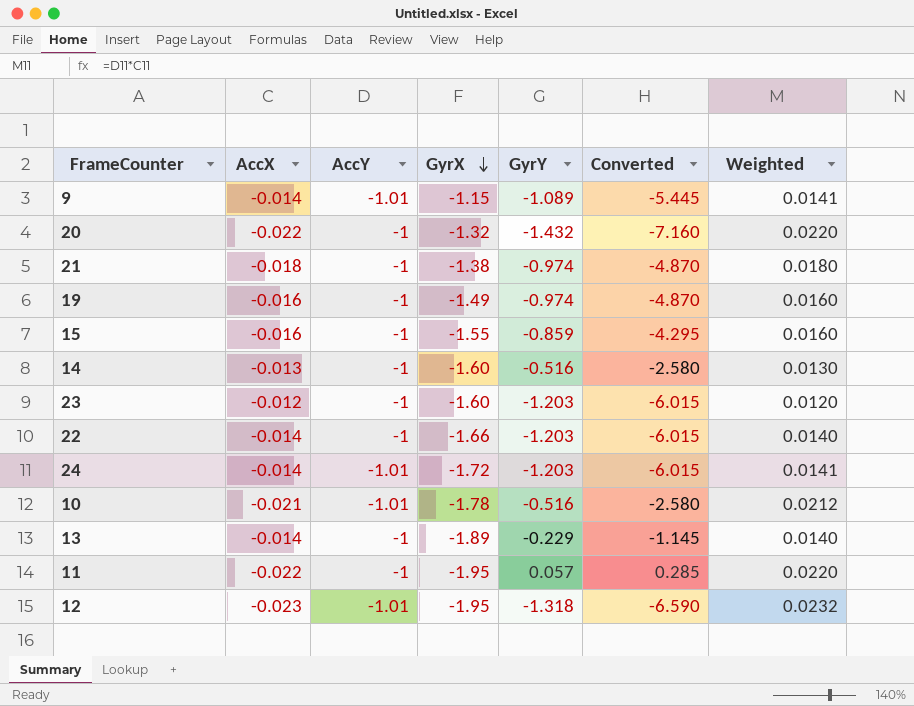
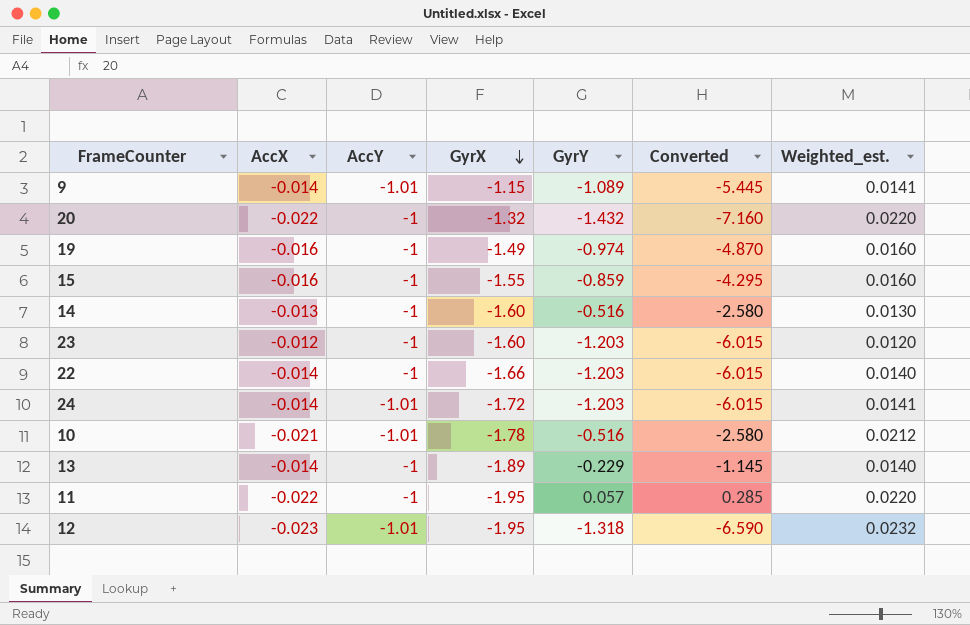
column name: Weighted -> Weighted_est.
row 21: -0.018 | -1 | -1.38 | -0.974 | -4.870 | 0.0180 -> none

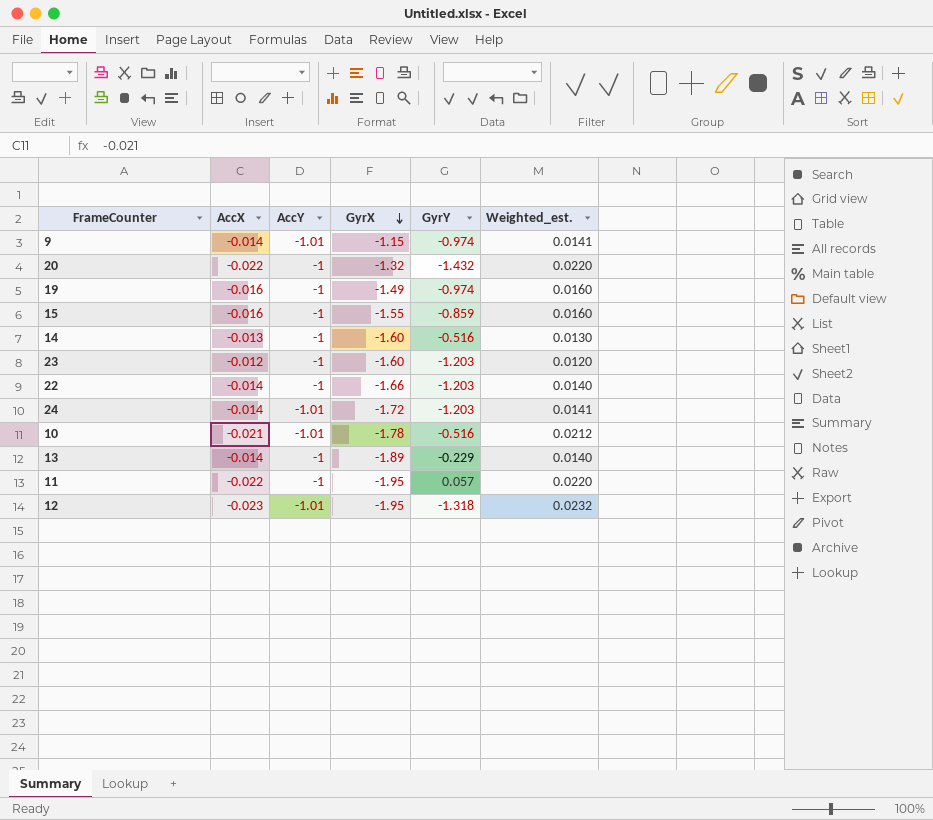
column Converted | formula: [GyrY] * 5 -> none
9 | GyrY: -1.089 -> -0.974

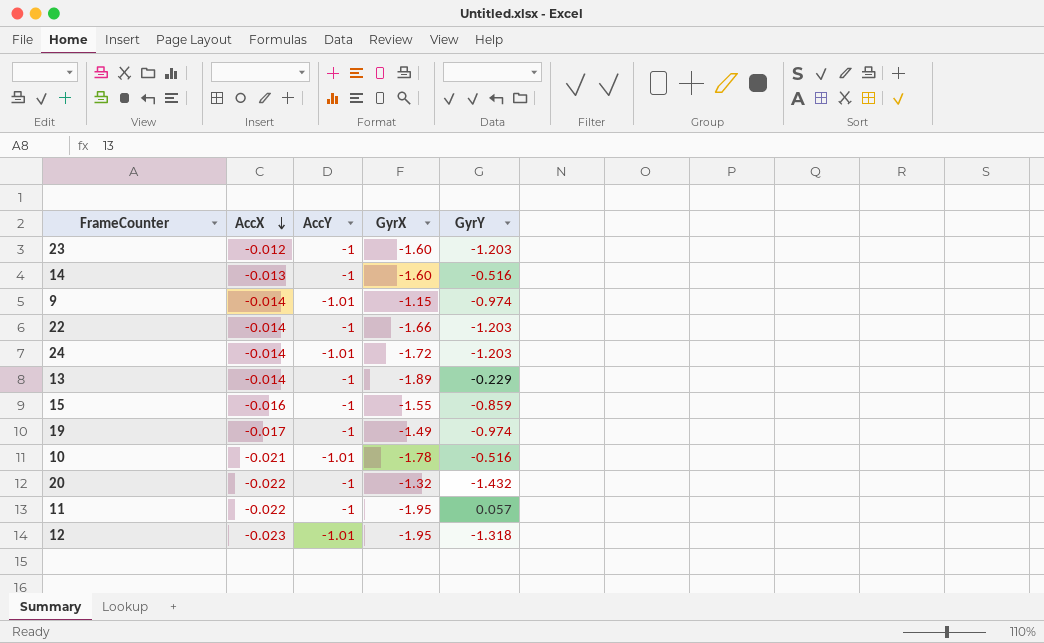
row order: GyrX descending -> AccX descending
column Weighted_est. | formula: [AccX] * [AccY] -> none
19 | AccX: -0.016 -> -0.017

